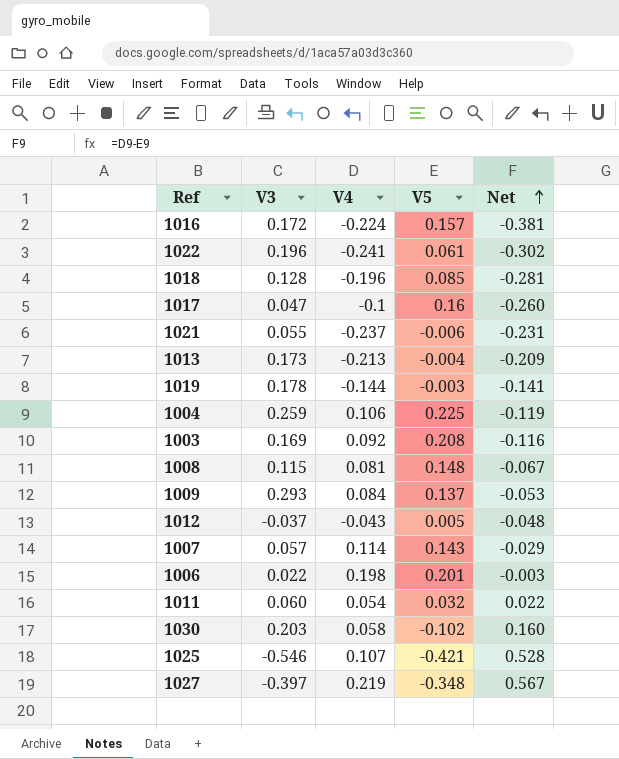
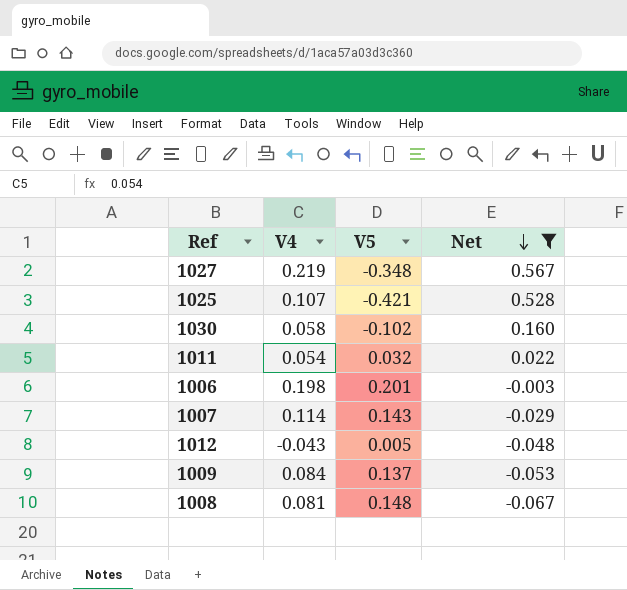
filter: none -> Net >= -0.067
row order: Net ascending -> Net descending
column V3 | position: 2 -> none

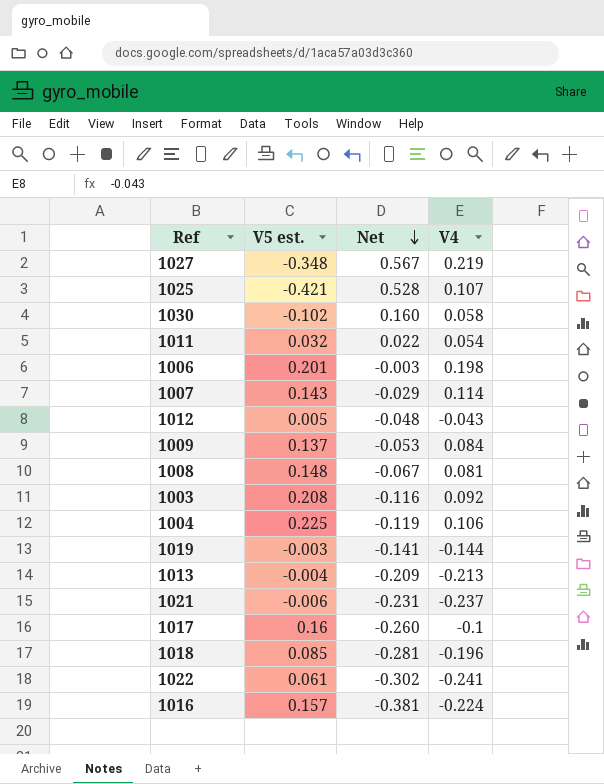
filter: Net >= -0.067 -> none
column name: V5 -> V5 est.
column V4 | position: 2 -> 4

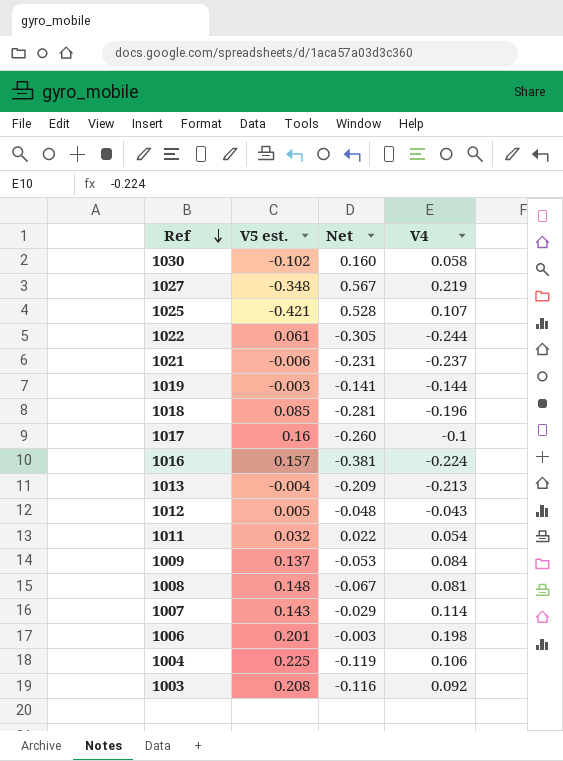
row order: Net descending -> Ref descending
1022 | Net: -0.302 -> -0.305
1022 | V4: -0.241 -> -0.244

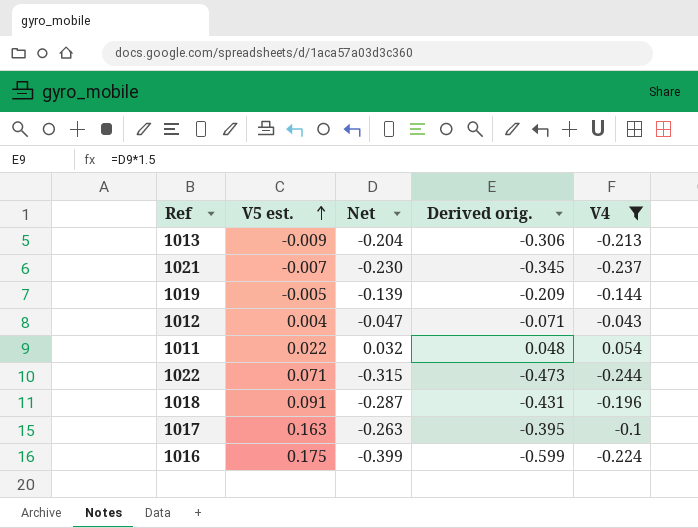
filter: none -> V4 <= 0.054
row order: Ref descending -> V5 est. ascending
column Derived orig. | formula: none -> [Net] * 1.5
1013 | V5 est.: -0.004 -> -0.009
1013 | Net: -0.209 -> -0.204
1021 | V5 est.: -0.006 -> -0.007
1021 | Net: -0.231 -> -0.230
1019 | V5 est.: -0.003 -> -0.005
1019 | Net: -0.141 -> -0.139
1012 | V5 est.: 0.005 -> 0.004
1012 | Net: -0.048 -> -0.047
1011 | V5 est.: 0.032 -> 0.022
1011 | Net: 0.022 -> 0.032
1022 | V5 est.: 0.061 -> 0.071
1022 | Net: -0.305 -> -0.315
1018 | V5 est.: 0.085 -> 0.091
1018 | Net: -0.281 -> -0.287
1017 | V5 est.: 0.16 -> 0.163
1017 | Net: -0.260 -> -0.263
1016 | V5 est.: 0.157 -> 0.175
1016 | Net: -0.381 -> -0.399

